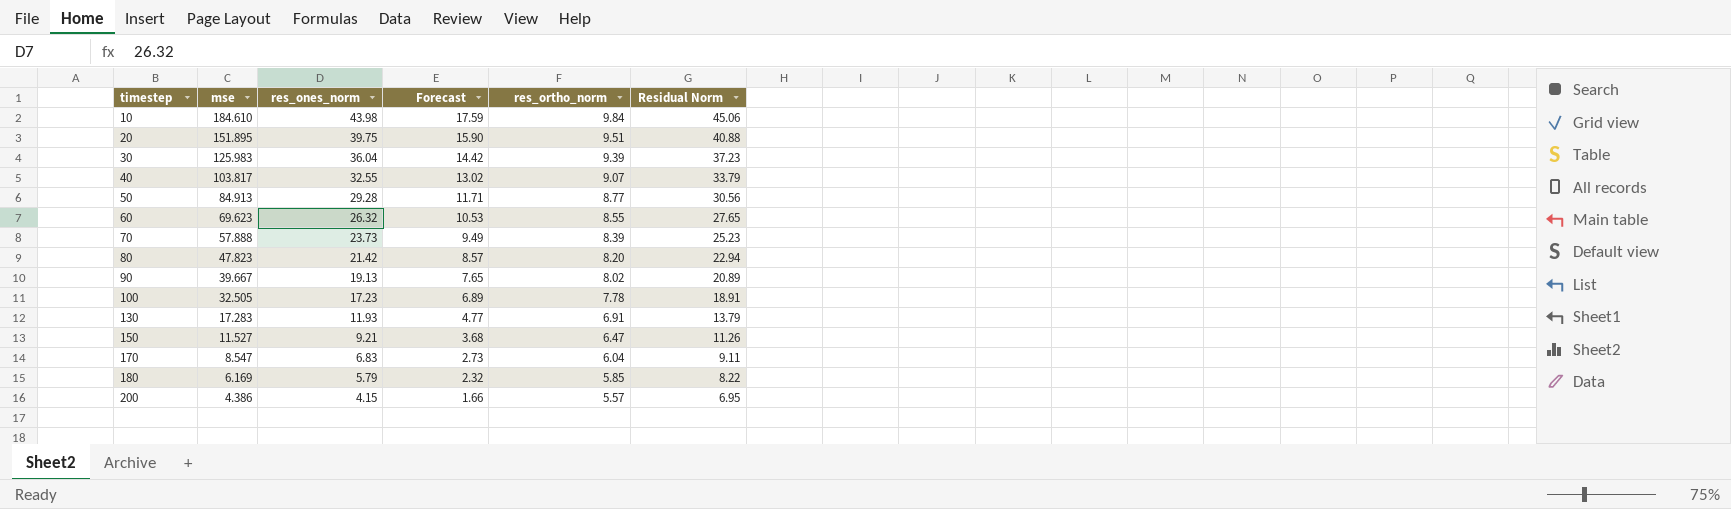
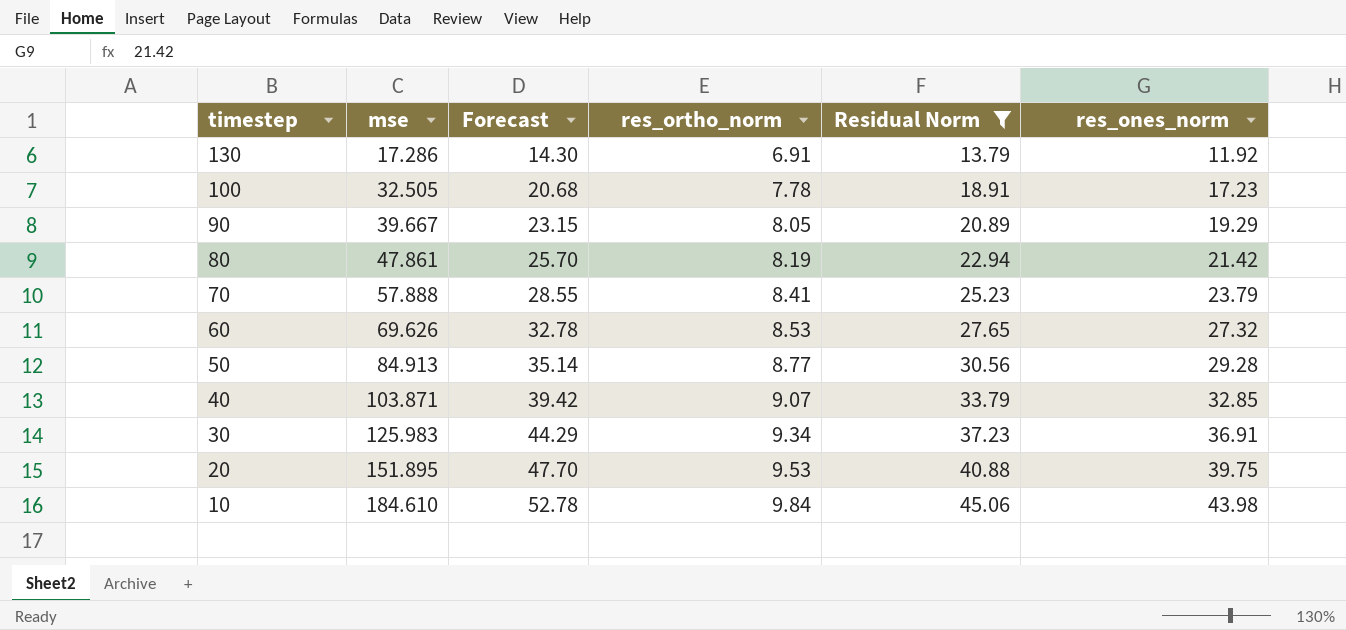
filter: none -> Residual Norm >= 13.79
row order: timestep ascending -> timestep descending
column Forecast | formula: [res_ones_norm] * 0.4 -> [res_ones_norm] * 1.2
column res_ones_norm | position: 3 -> 6
130 | mse: 17.283 -> 17.286
130 | res_ones_norm: 11.93 -> 11.92
90 | res_ortho_norm: 8.02 -> 8.05
90 | res_ones_norm: 19.13 -> 19.29
80 | mse: 47.823 -> 47.861
80 | res_ortho_norm: 8.20 -> 8.19
70 | res_ortho_norm: 8.39 -> 8.41
70 | res_ones_norm: 23.73 -> 23.79
60 | mse: 69.623 -> 69.626
60 | res_ortho_norm: 8.55 -> 8.53
60 | res_ones_norm: 26.32 -> 27.32
40 | mse: 103.817 -> 103.871
40 | res_ones_norm: 32.55 -> 32.85
30 | res_ortho_norm: 9.39 -> 9.34
30 | res_ones_norm: 36.04 -> 36.91
20 | res_ortho_norm: 9.51 -> 9.53

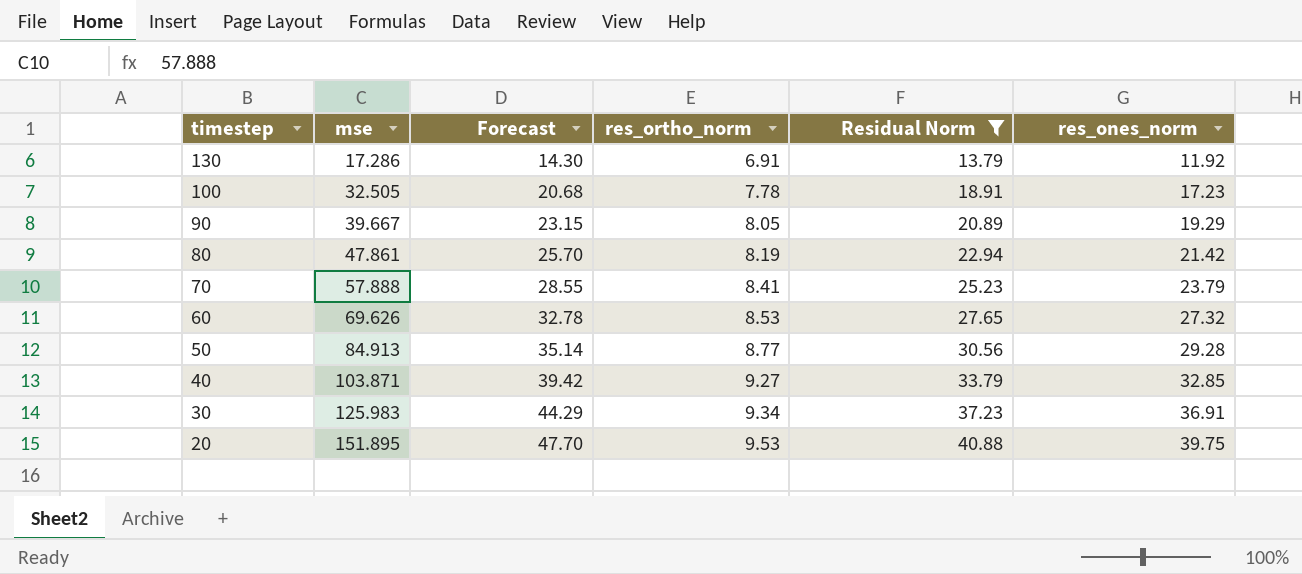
row 10: 184.610 | 52.78 | 9.84 | 45.06 | 43.98 -> none
40 | res_ortho_norm: 9.07 -> 9.27

